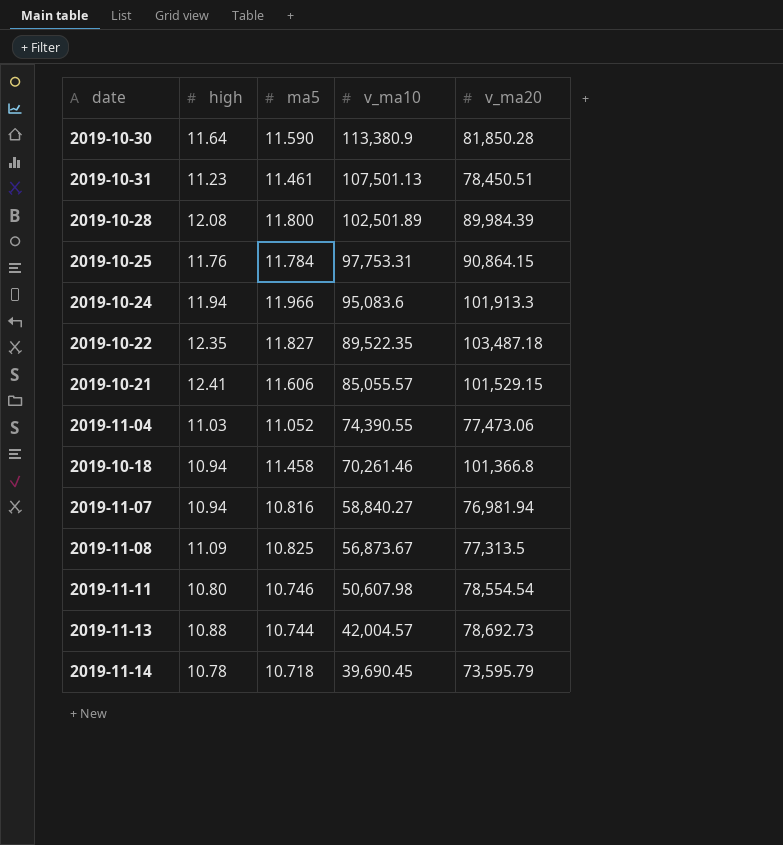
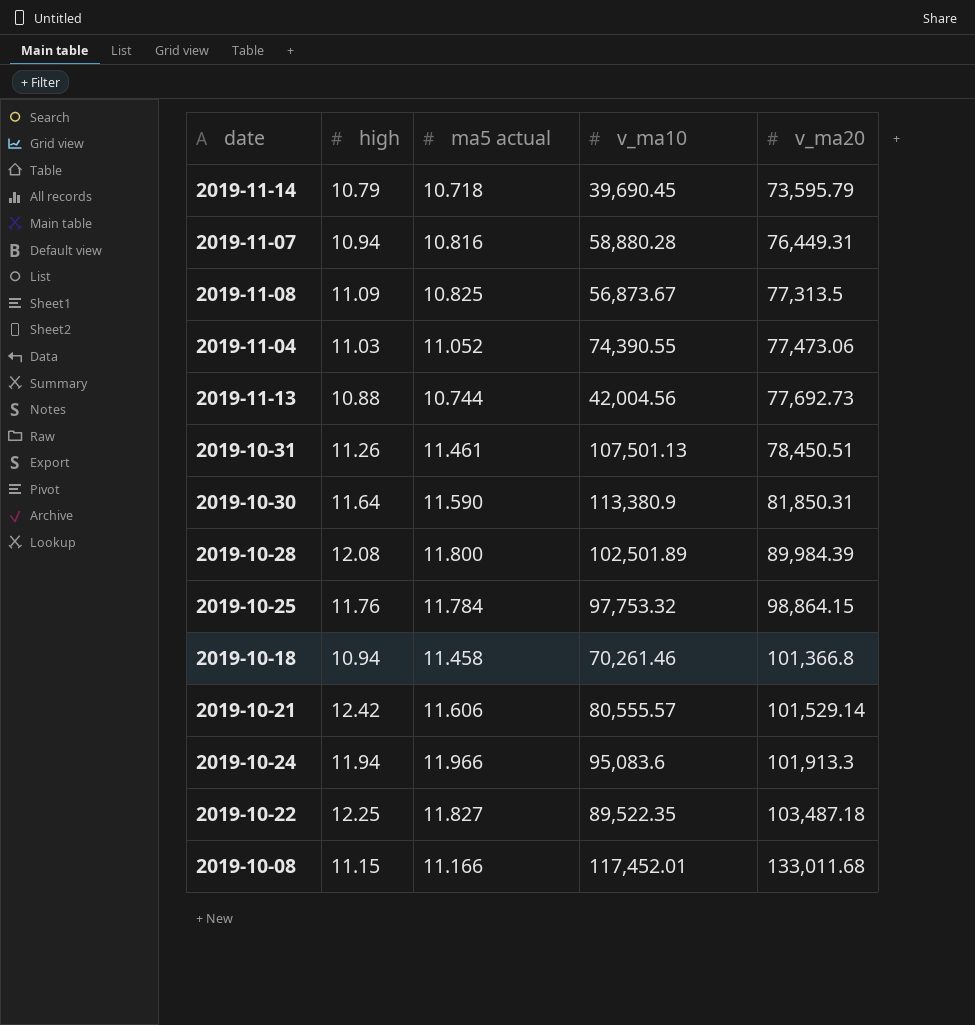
row order: v_ma10 descending -> v_ma20 ascending
column name: ma5 -> ma5 actual
row 2019-11-11: 10.80 | 10.746 | 50,607.98 | 78,554.54 -> none
2019-11-14 | high: 10.78 -> 10.79
2019-11-07 | v_ma10: 58,840.27 -> 58,880.28
2019-11-07 | v_ma20: 76,981.94 -> 76,449.31
2019-11-13 | v_ma10: 42,004.57 -> 42,004.56
2019-11-13 | v_ma20: 78,692.73 -> 77,692.73
2019-10-31 | high: 11.23 -> 11.26
2019-10-30 | v_ma20: 81,850.28 -> 81,850.31
2019-10-25 | v_ma10: 97,753.31 -> 97,753.32
2019-10-25 | v_ma20: 90,864.15 -> 98,864.15
2019-10-21 | high: 12.41 -> 12.42
2019-10-21 | v_ma10: 85,055.57 -> 80,555.57
2019-10-21 | v_ma20: 101,529.15 -> 101,529.14
2019-10-22 | high: 12.35 -> 12.25
row 2019-10-08: none -> 11.15 | 11.166 | 117,452.01 | 133,011.68

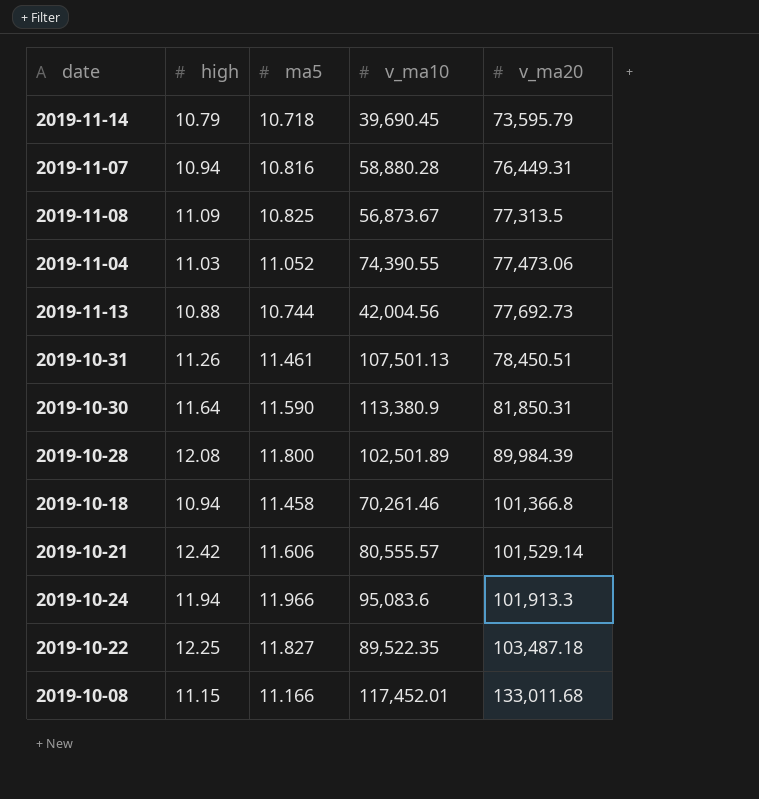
column name: ma5 actual -> ma5
row 2019-10-25: 11.76 | 11.784 | 97,753.32 | 98,864.15 -> none

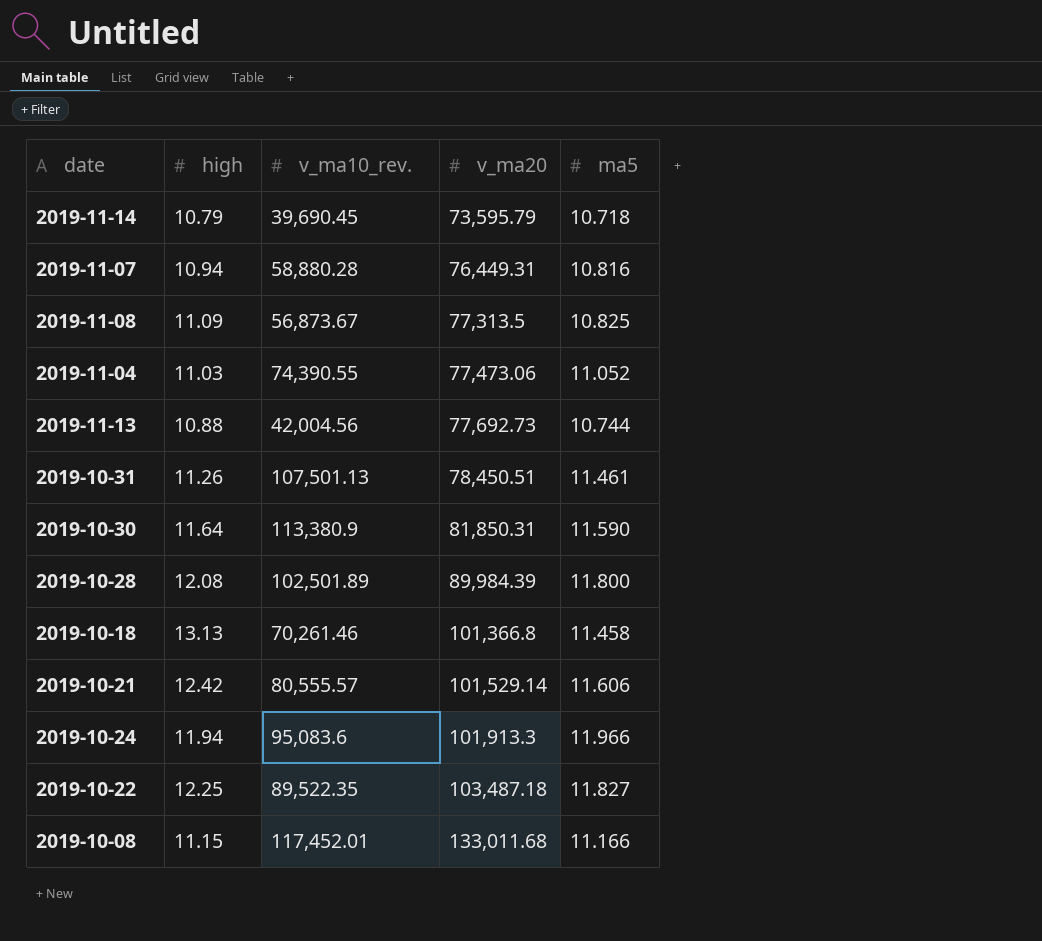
column name: v_ma10 -> v_ma10_rev.
column ma5 | position: 3 -> 5
2019-10-18 | high: 10.94 -> 13.13

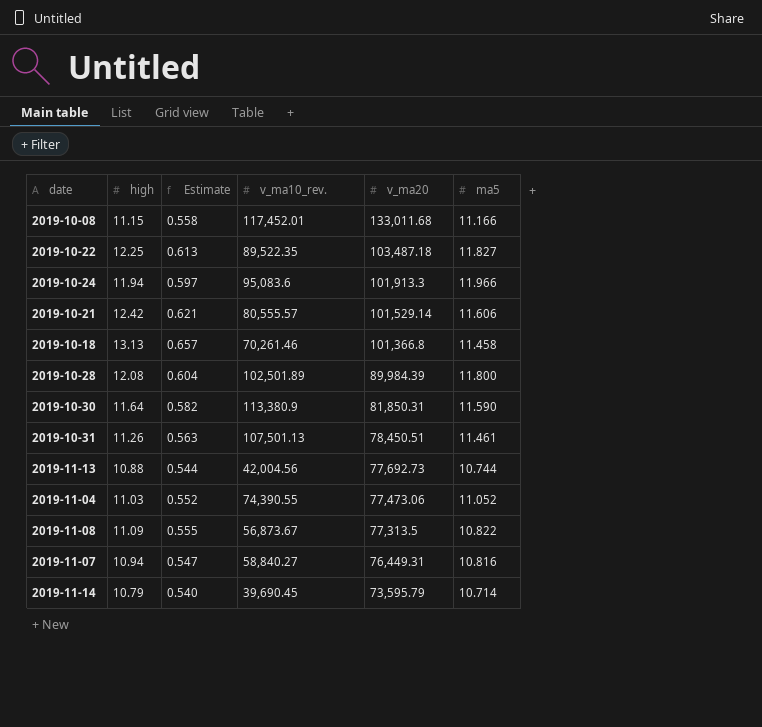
row order: v_ma20 ascending -> v_ma20 descending
column Estimate | formula: none -> [high] * 0.05
2019-11-08 | ma5: 10.825 -> 10.822
2019-11-07 | v_ma10_rev.: 58,880.28 -> 58,840.27
2019-11-14 | ma5: 10.718 -> 10.714

